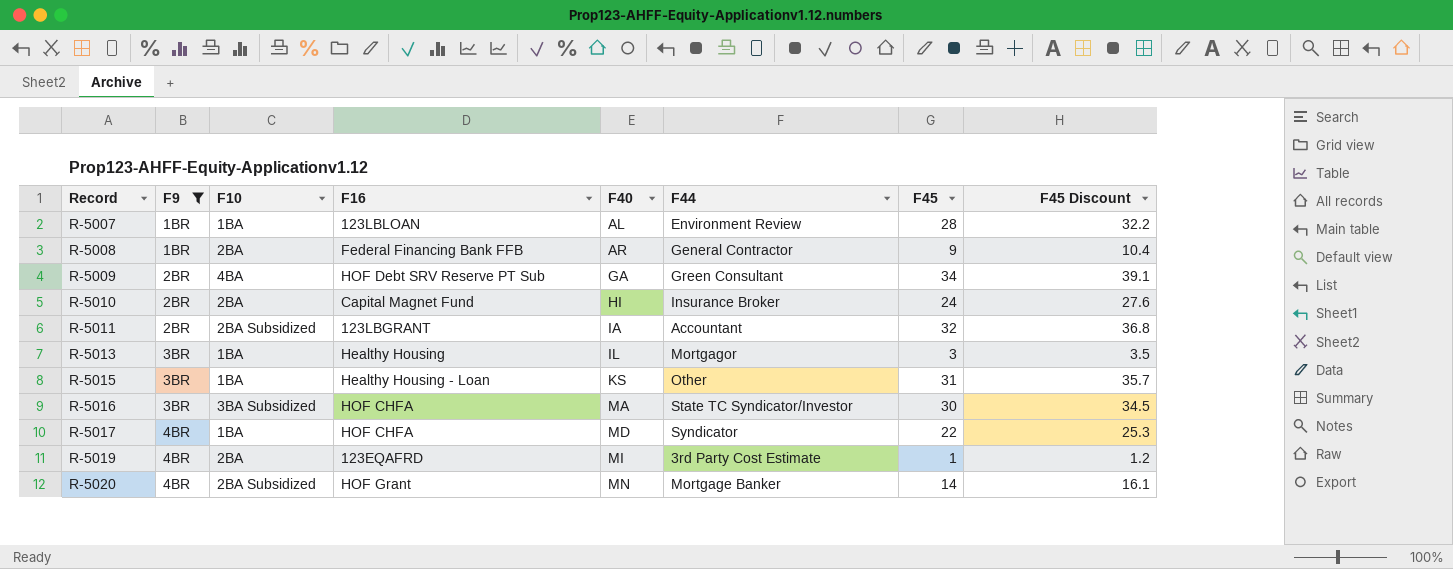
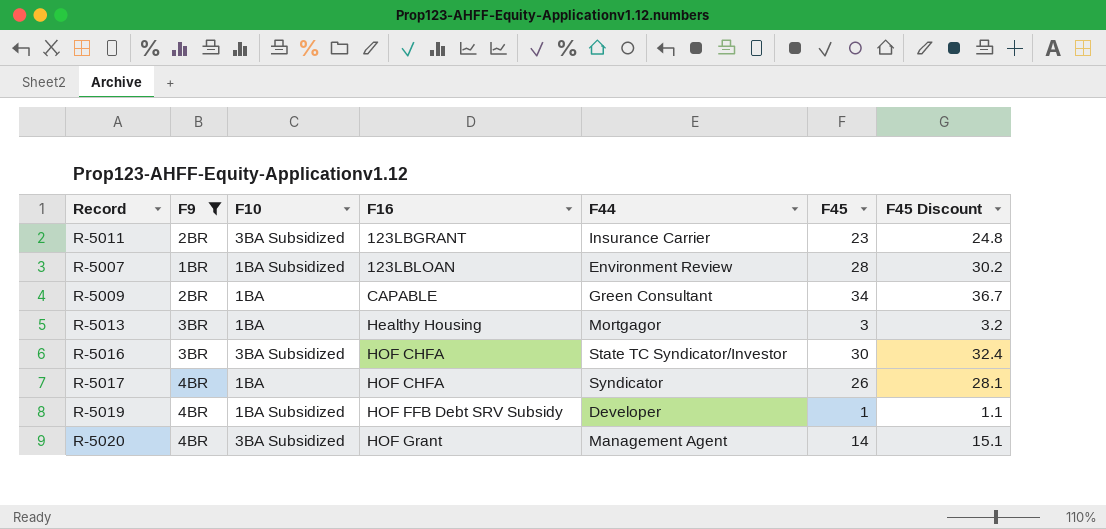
row order: Record ascending -> F16 ascending
column F40 | position: 5 -> none
column F45 Discount | formula: [F45] * 1.15 -> [F45] * 1.08
row R-5008: 1BR | 2BA | Federal Financing Bank FFB | AR | General Contractor | 9 | 10.4 -> none
row R-5010: 2BR | 2BA | Capital Magnet Fund | HI | Insurance Broker | 24 | 27.6 -> none
row R-5015: 3BR | 1BA | Healthy Housing - Loan | KS | Other | 31 | 35.7 -> none
R-5011 | F10: 2BA Subsidized -> 3BA Subsidized
R-5011 | F44: Accountant -> Insurance Carrier
R-5011 | F45: 32 -> 23
R-5007 | F10: 1BA -> 1BA Subsidized
R-5009 | F10: 4BA -> 1BA
R-5009 | F16: HOF Debt SRV Reserve PT Sub -> CAPABLE
R-5017 | F45: 22 -> 26
R-5019 | F10: 2BA -> 1BA Subsidized
R-5019 | F16: 123EQAFRD -> HOF FFB Debt SRV Subsidy
R-5019 | F44: 3rd Party Cost Estimate -> Developer
R-5020 | F10: 2BA Subsidized -> 3BA Subsidized
R-5020 | F44: Mortgage Banker -> Management Agent

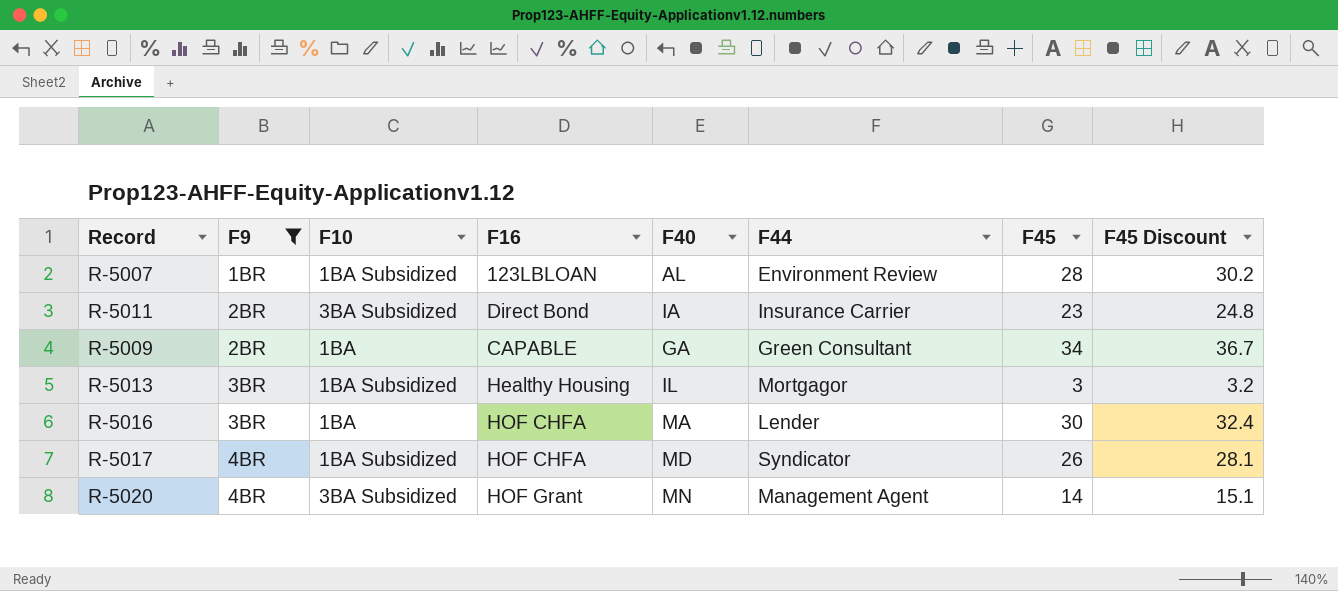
row order: F16 ascending -> F9 ascending
column F40 | position: none -> 5
row R-5019: 4BR | 1BA Subsidized | HOF FFB Debt SRV Subsidy | Developer | 1 | 1.1 -> none
R-5011 | F16: 123LBGRANT -> Direct Bond
R-5013 | F10: 1BA -> 1BA Subsidized
R-5016 | F10: 3BA Subsidized -> 1BA
R-5016 | F44: State TC Syndicator/Investor -> Lender
R-5017 | F10: 1BA -> 1BA Subsidized

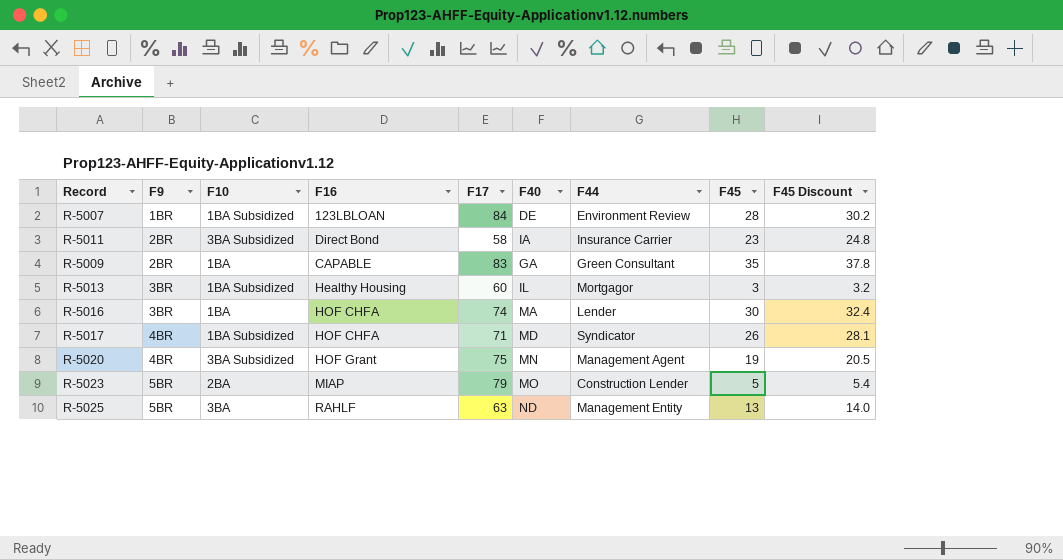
filter: F9 != 5BR -> none
column F17 | position: none -> 5
R-5007 | F40: AL -> DE
R-5009 | F45: 34 -> 35
R-5009 | F45 Discount: 36.7 -> 37.8
R-5020 | F45: 14 -> 19
R-5020 | F45 Discount: 15.1 -> 20.5

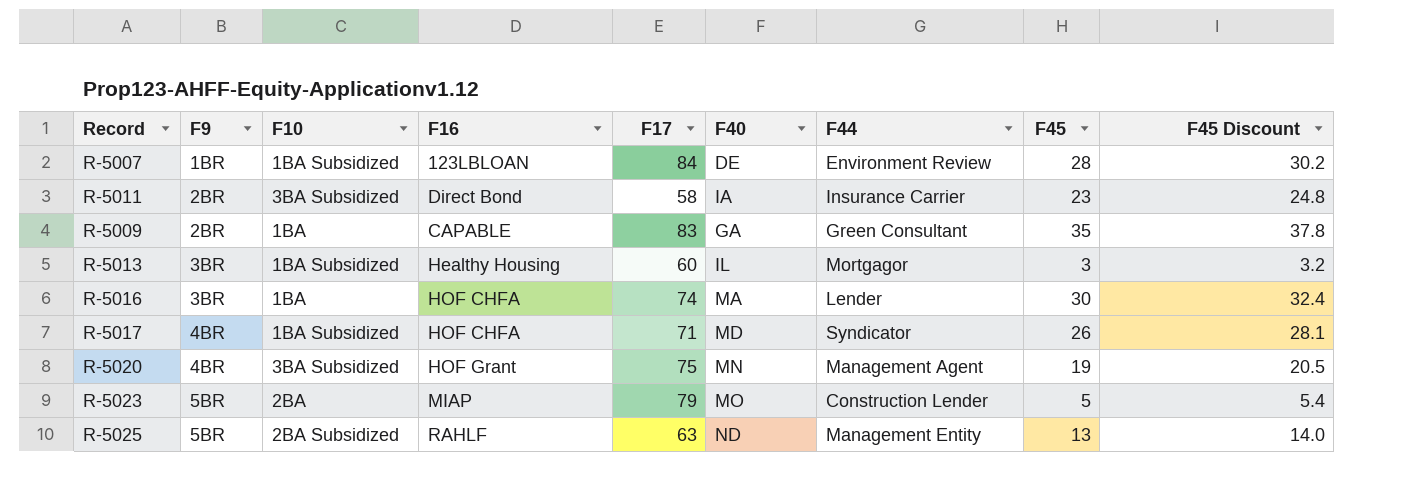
R-5025 | F10: 3BA -> 2BA Subsidized

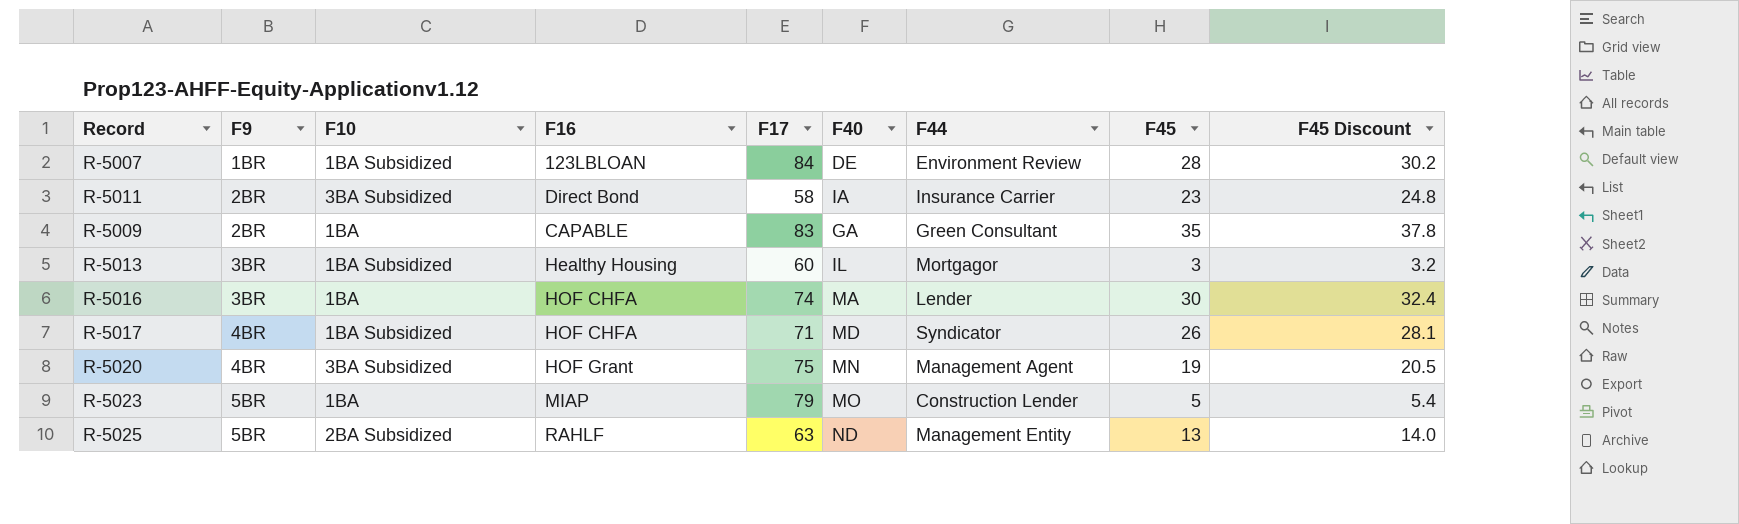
R-5023 | F10: 2BA -> 1BA

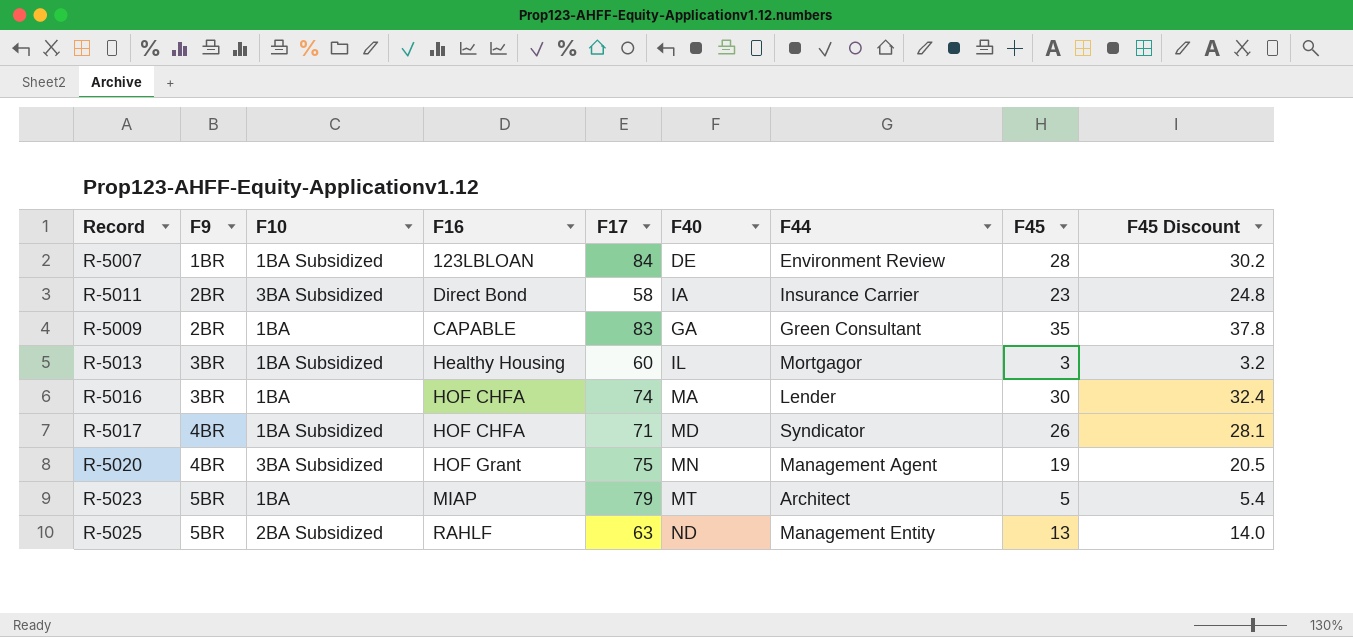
R-5023 | F40: MO -> MT
R-5023 | F44: Construction Lender -> Architect

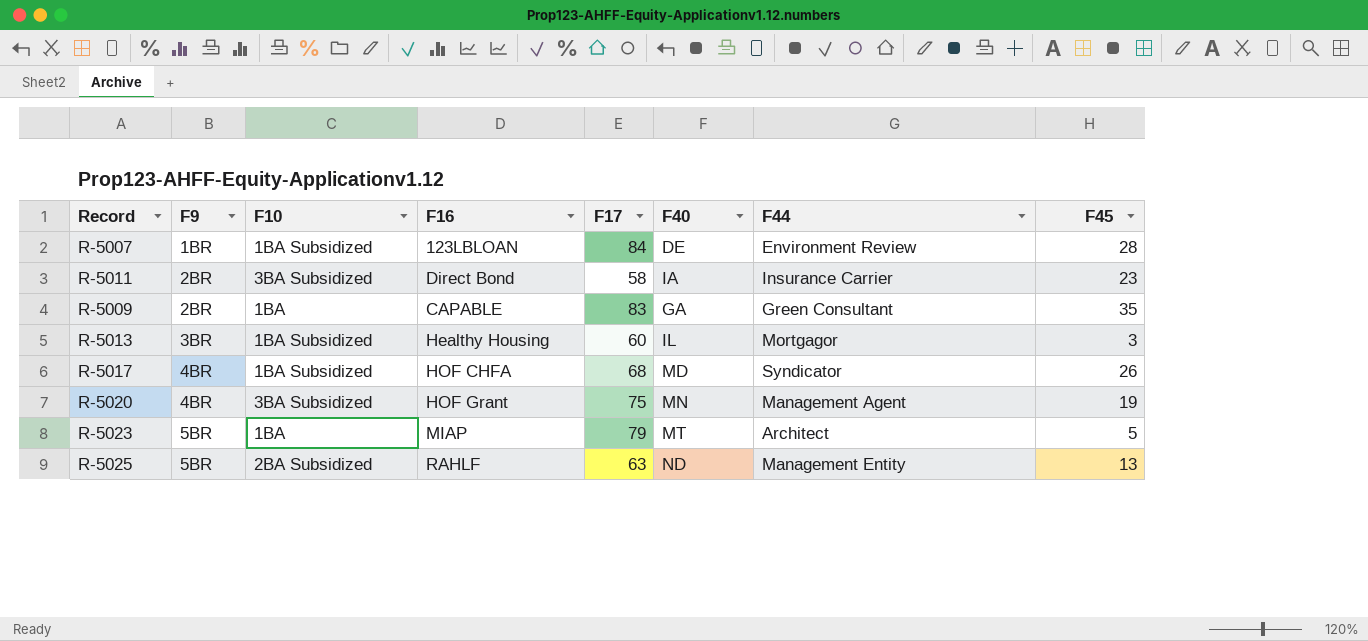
column F45 Discount | formula: [F45] * 1.08 -> none
row R-5016: 3BR | 1BA | HOF CHFA | 74 | MA | Lender | 30 | 32.4 -> none
R-5017 | F17: 71 -> 68

